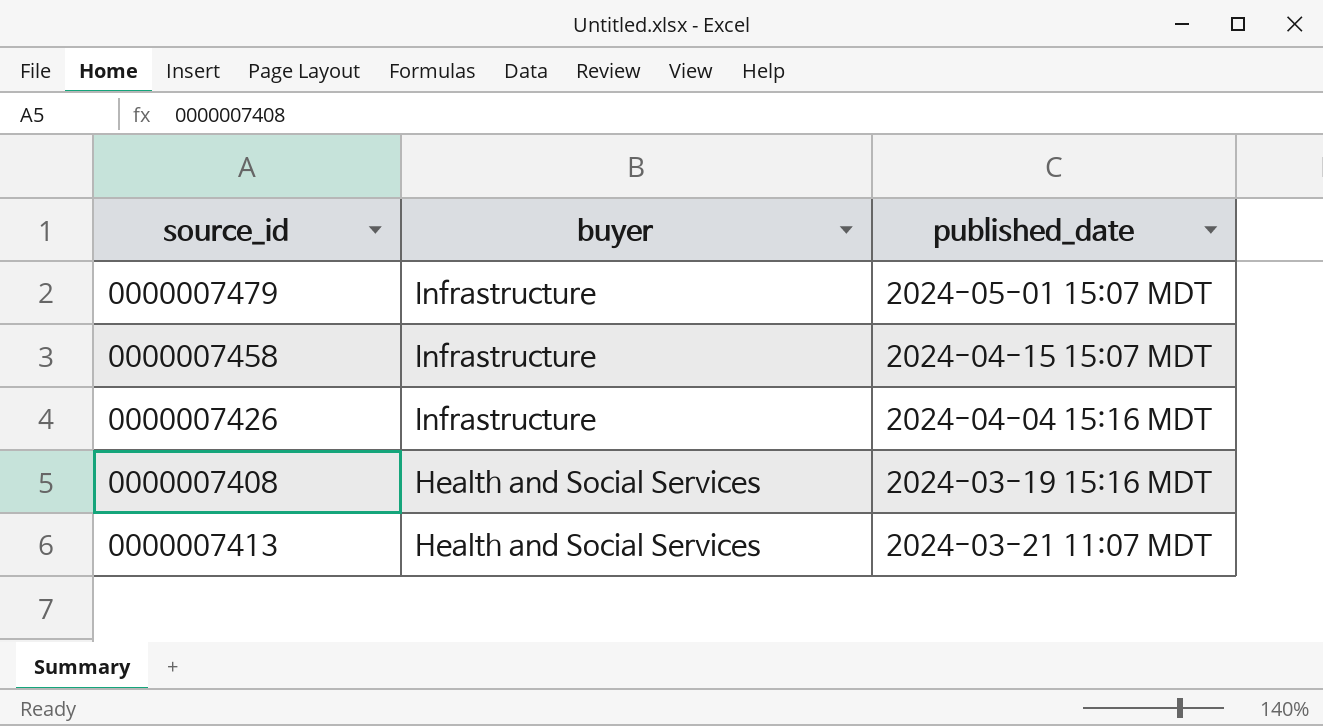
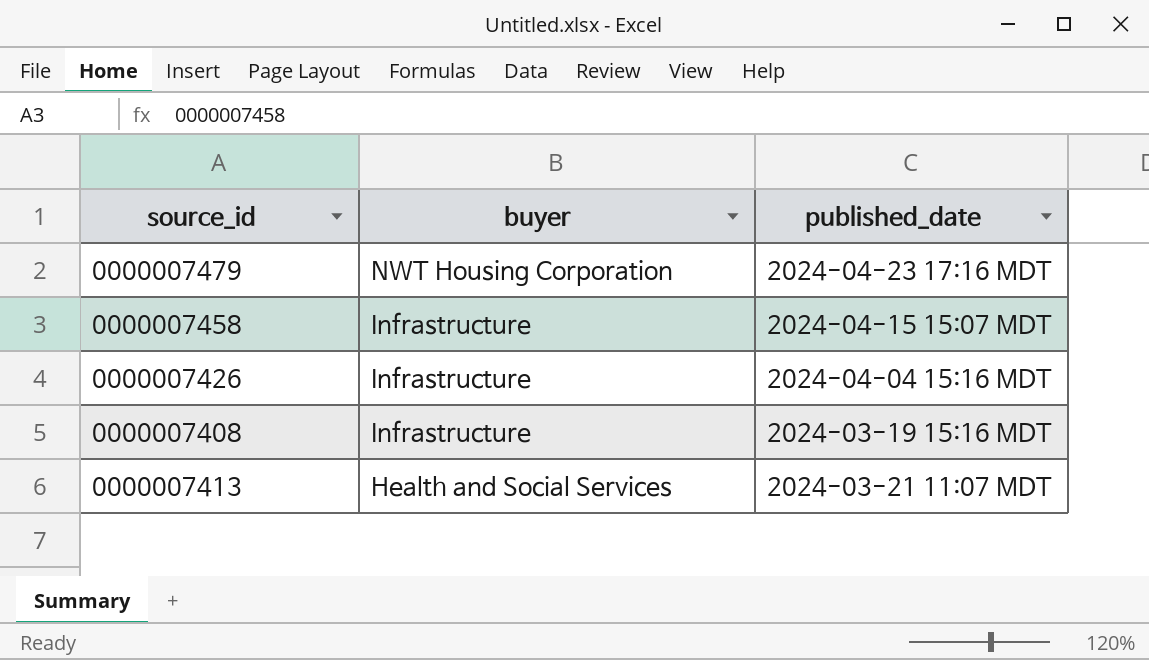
0000007479 | buyer: Infrastructure -> NWT Housing Corporation
0000007479 | published_date: 2024-05-01 15:07 MDT -> 2024-04-23 17:16 MDT
0000007408 | buyer: Health and Social Services -> Infrastructure

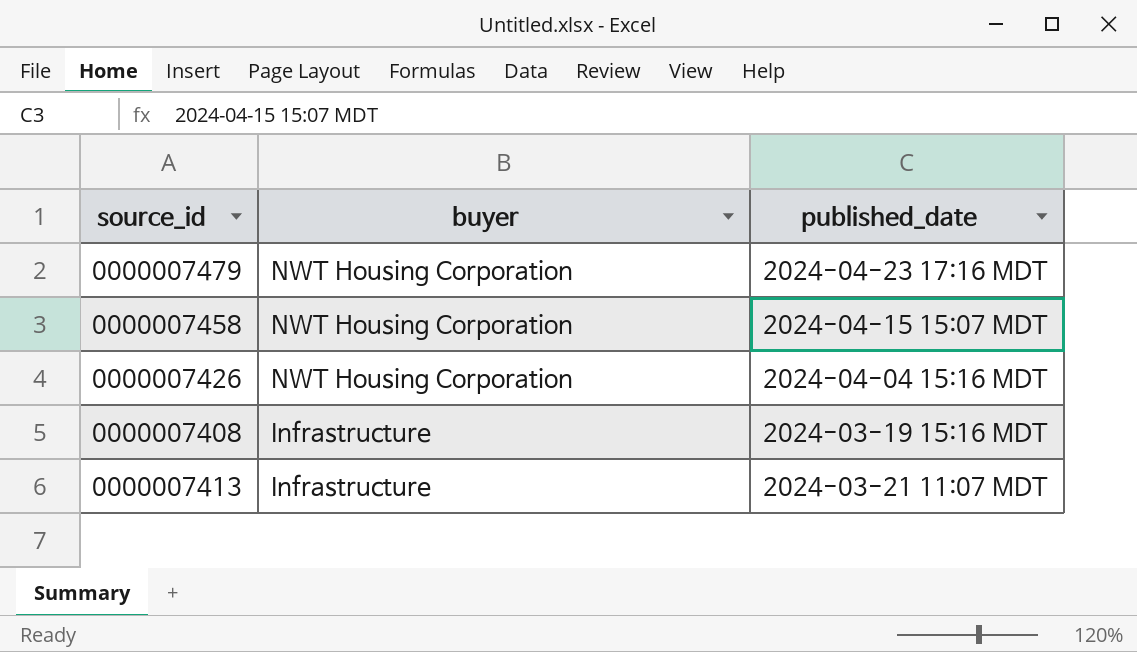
0000007458 | buyer: Infrastructure -> NWT Housing Corporation
0000007426 | buyer: Infrastructure -> NWT Housing Corporation
0000007413 | buyer: Health and Social Services -> Infrastructure

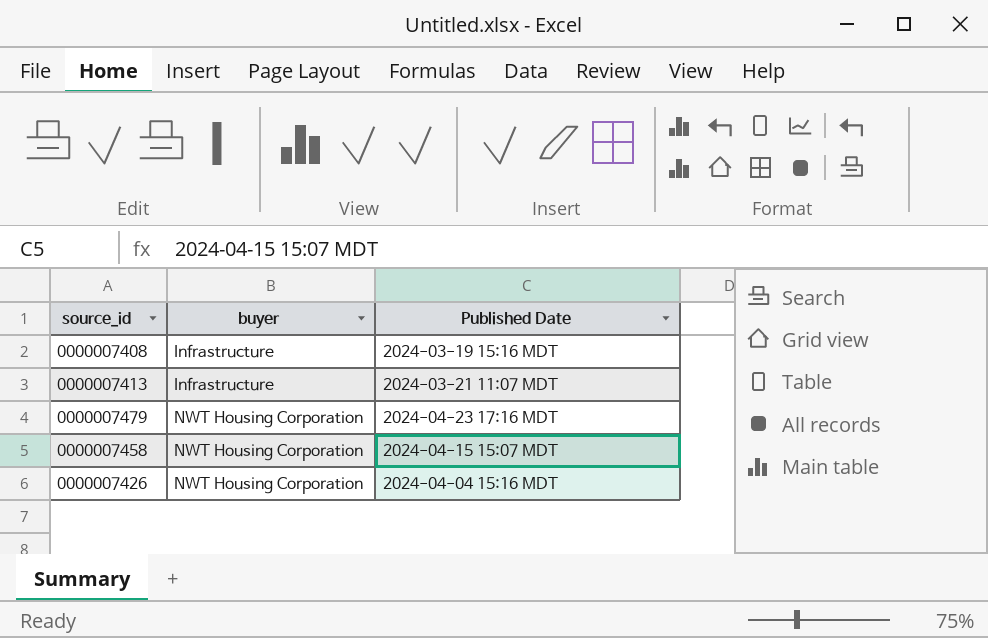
row order: buyer descending -> buyer ascending
column name: published_date -> Published Date

